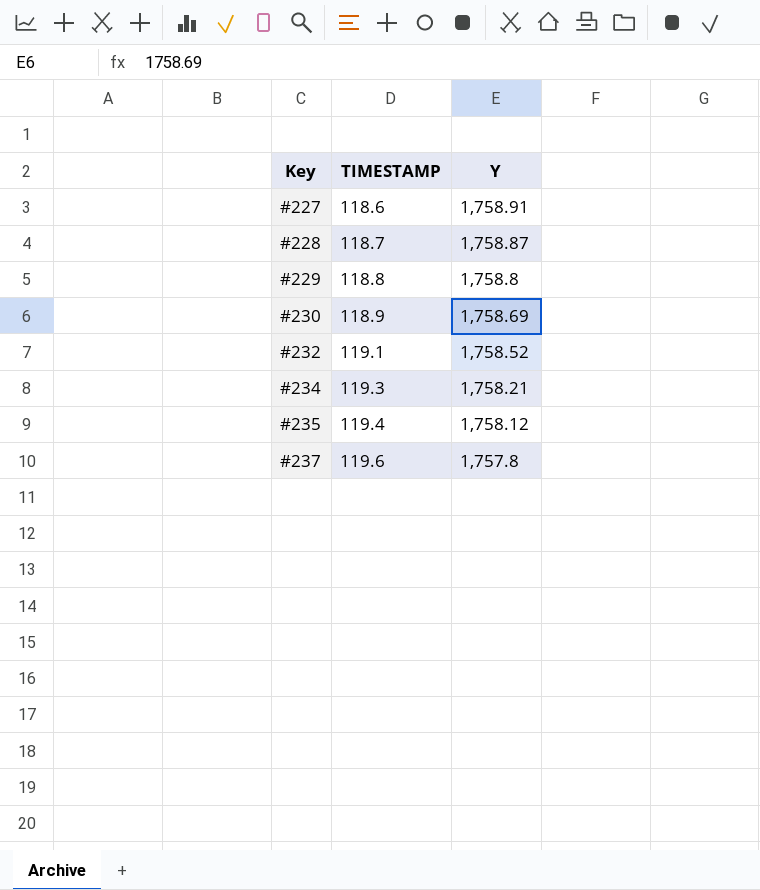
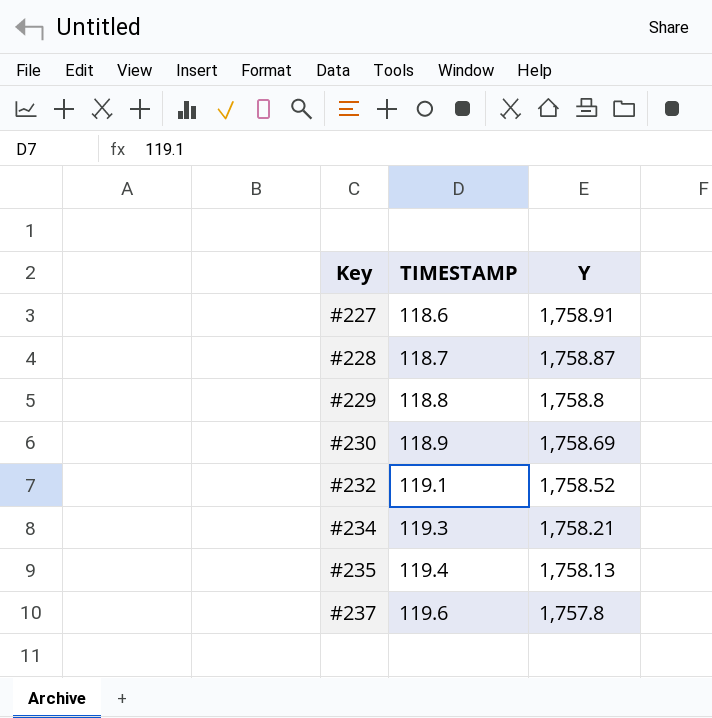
#235 | Y: 1,758.12 -> 1,758.13

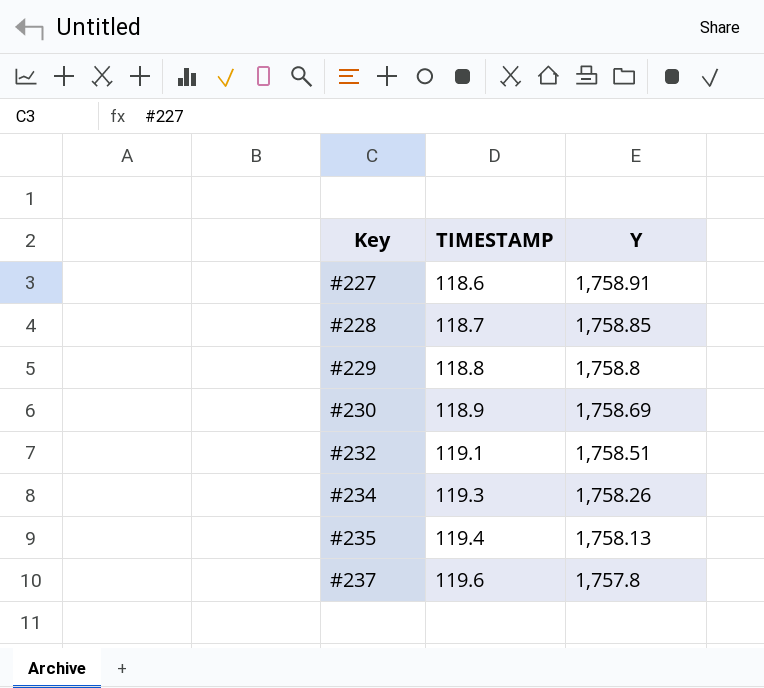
#228 | Y: 1,758.87 -> 1,758.85
#232 | Y: 1,758.52 -> 1,758.51
#234 | Y: 1,758.21 -> 1,758.26

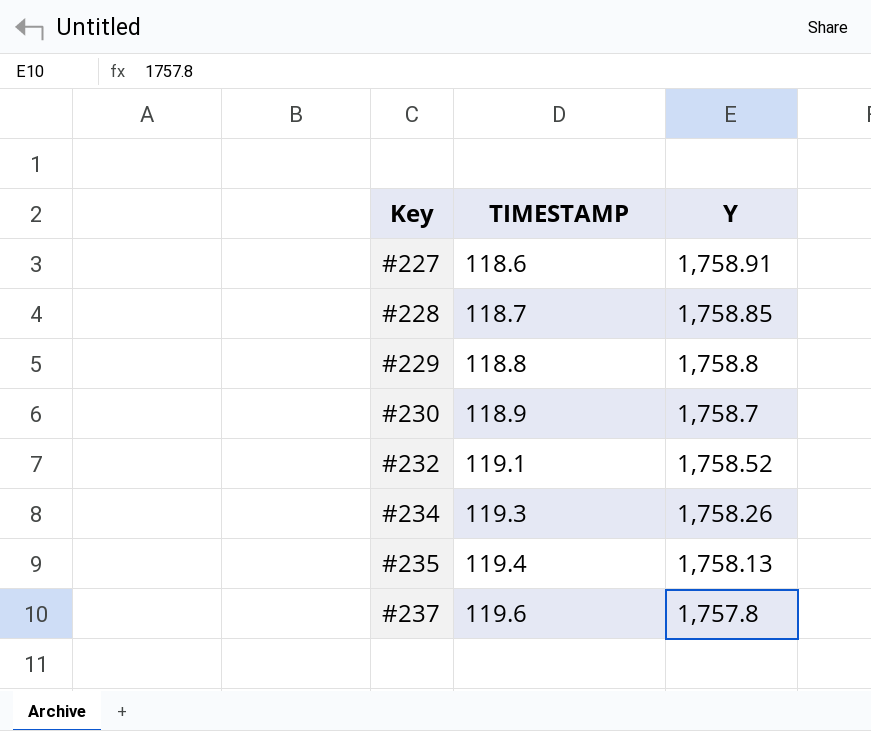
#230 | Y: 1,758.69 -> 1,758.7
#232 | Y: 1,758.51 -> 1,758.52

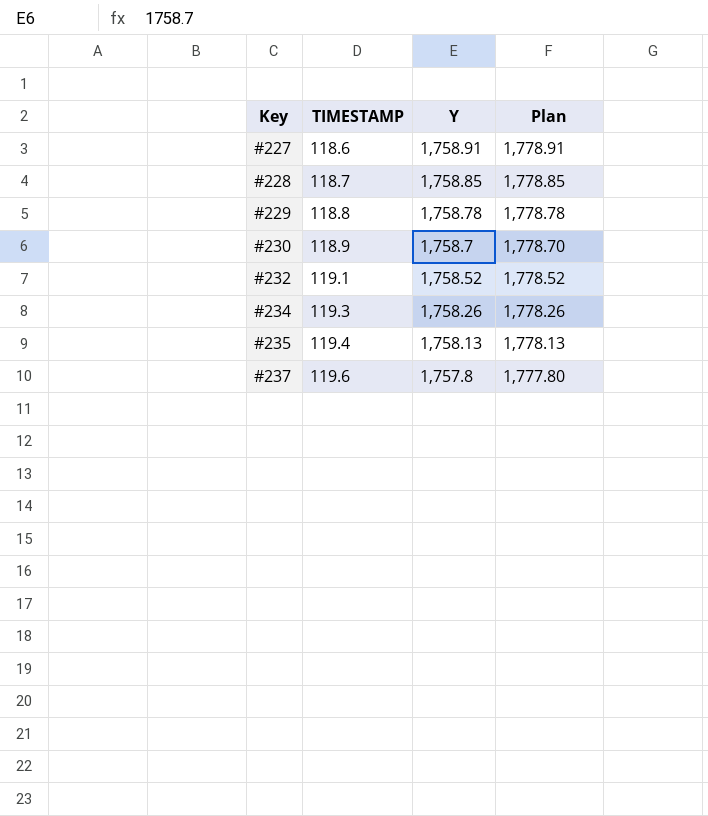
column Plan | formula: none -> [Y] + 20
#229 | Y: 1,758.8 -> 1,758.78

